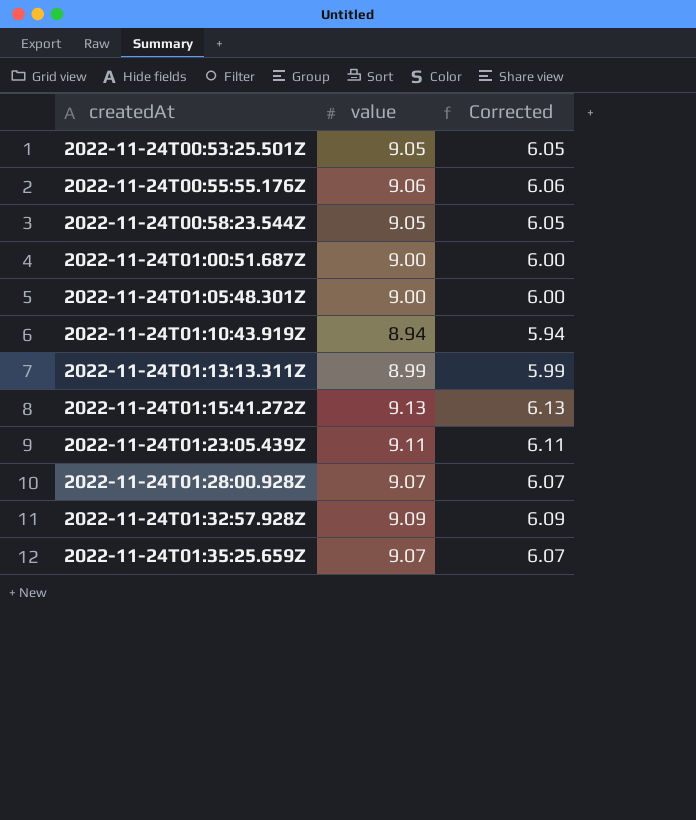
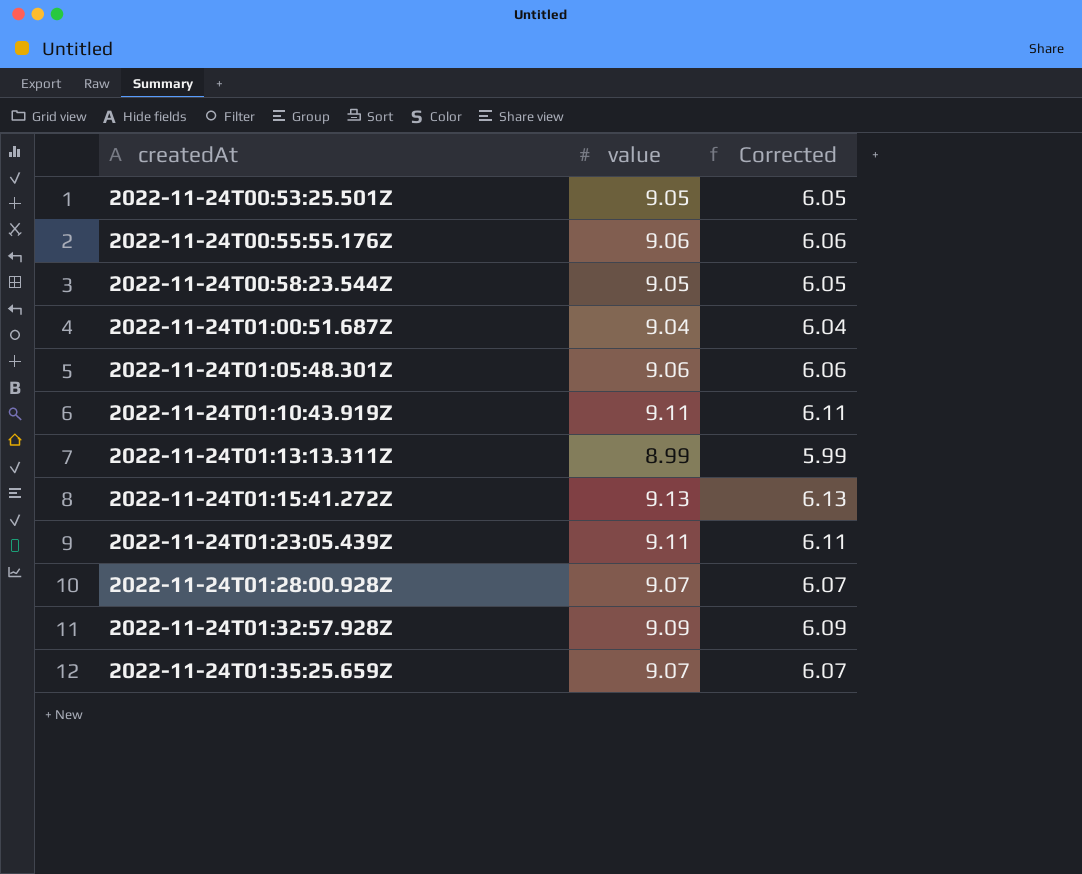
2022-11-24T01:00:51.687Z | value: 9.00 -> 9.04
2022-11-24T01:00:51.687Z | Corrected: 6.00 -> 6.04
2022-11-24T01:05:48.301Z | value: 9.00 -> 9.06
2022-11-24T01:05:48.301Z | Corrected: 6.00 -> 6.06
2022-11-24T01:10:43.919Z | value: 8.94 -> 9.11
2022-11-24T01:10:43.919Z | Corrected: 5.94 -> 6.11

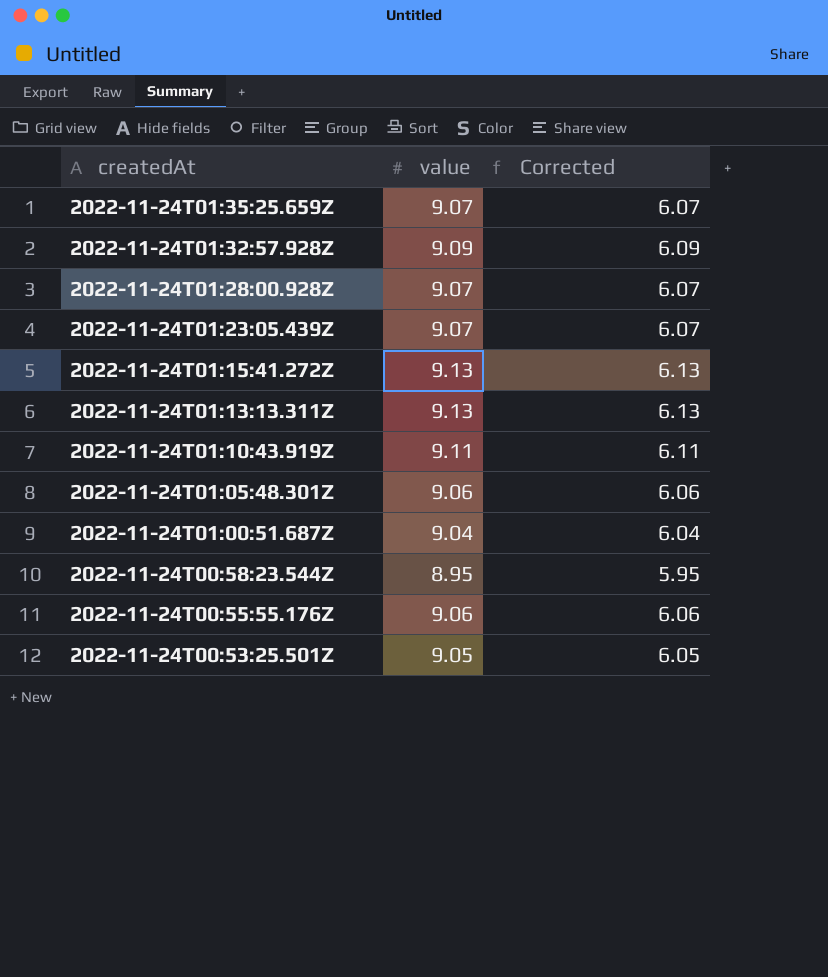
row order: createdAt ascending -> createdAt descending
2022-11-24T01:23:05.439Z | value: 9.11 -> 9.07
2022-11-24T01:23:05.439Z | Corrected: 6.11 -> 6.07
2022-11-24T01:13:13.311Z | value: 8.99 -> 9.13
2022-11-24T01:13:13.311Z | Corrected: 5.99 -> 6.13
2022-11-24T00:58:23.544Z | value: 9.05 -> 8.95
2022-11-24T00:58:23.544Z | Corrected: 6.05 -> 5.95

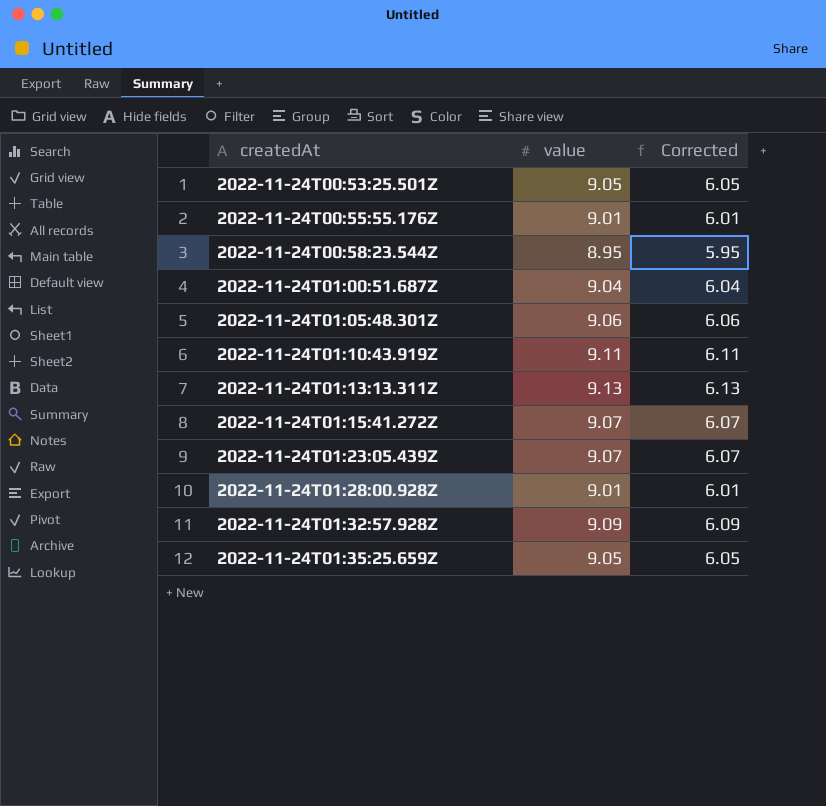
row order: createdAt descending -> createdAt ascending
2022-11-24T00:55:55.176Z | value: 9.06 -> 9.01
2022-11-24T00:55:55.176Z | Corrected: 6.06 -> 6.01
2022-11-24T01:15:41.272Z | value: 9.13 -> 9.07
2022-11-24T01:15:41.272Z | Corrected: 6.13 -> 6.07
2022-11-24T01:28:00.928Z | value: 9.07 -> 9.01
2022-11-24T01:28:00.928Z | Corrected: 6.07 -> 6.01
2022-11-24T01:35:25.659Z | value: 9.07 -> 9.05
2022-11-24T01:35:25.659Z | Corrected: 6.07 -> 6.05

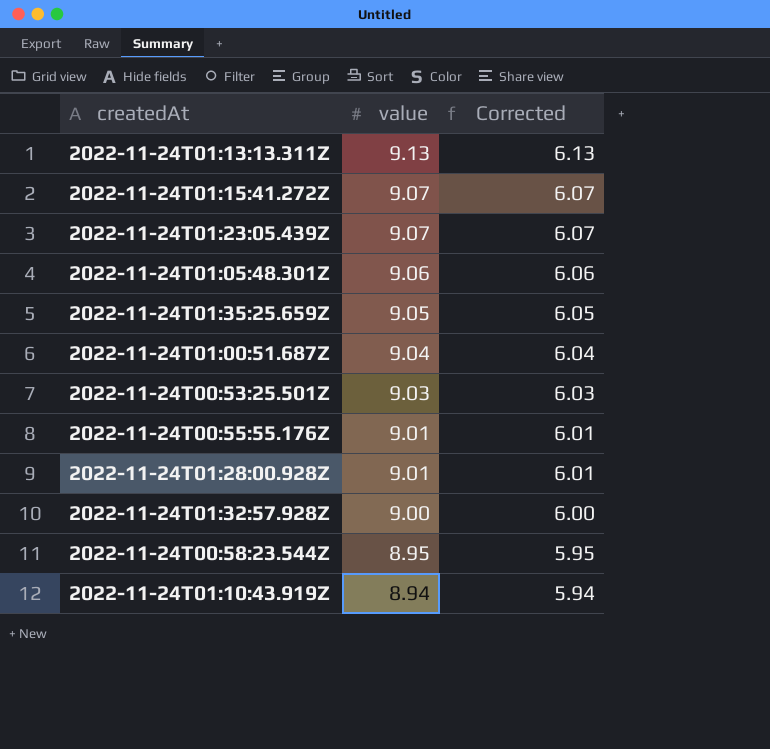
row order: createdAt ascending -> value descending
2022-11-24T00:53:25.501Z | value: 9.05 -> 9.03
2022-11-24T00:53:25.501Z | Corrected: 6.05 -> 6.03
2022-11-24T01:32:57.928Z | value: 9.09 -> 9.00
2022-11-24T01:32:57.928Z | Corrected: 6.09 -> 6.00
2022-11-24T01:10:43.919Z | value: 9.11 -> 8.94
2022-11-24T01:10:43.919Z | Corrected: 6.11 -> 5.94

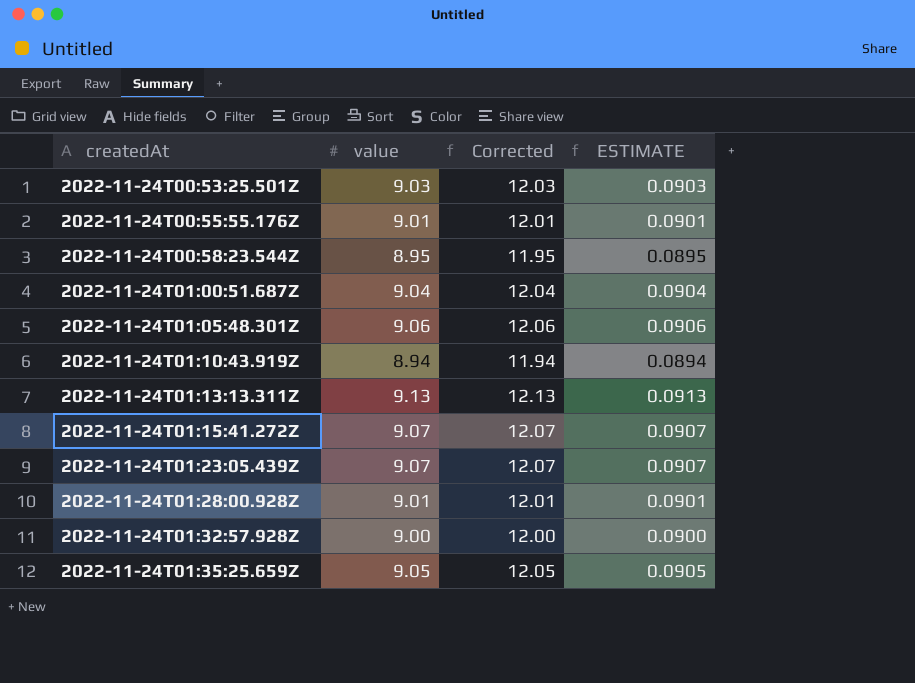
row order: value descending -> createdAt ascending
column Corrected | formula: [value] - 3 -> [value] + 3
column ESTIMATE | formula: none -> [value] * 0.01

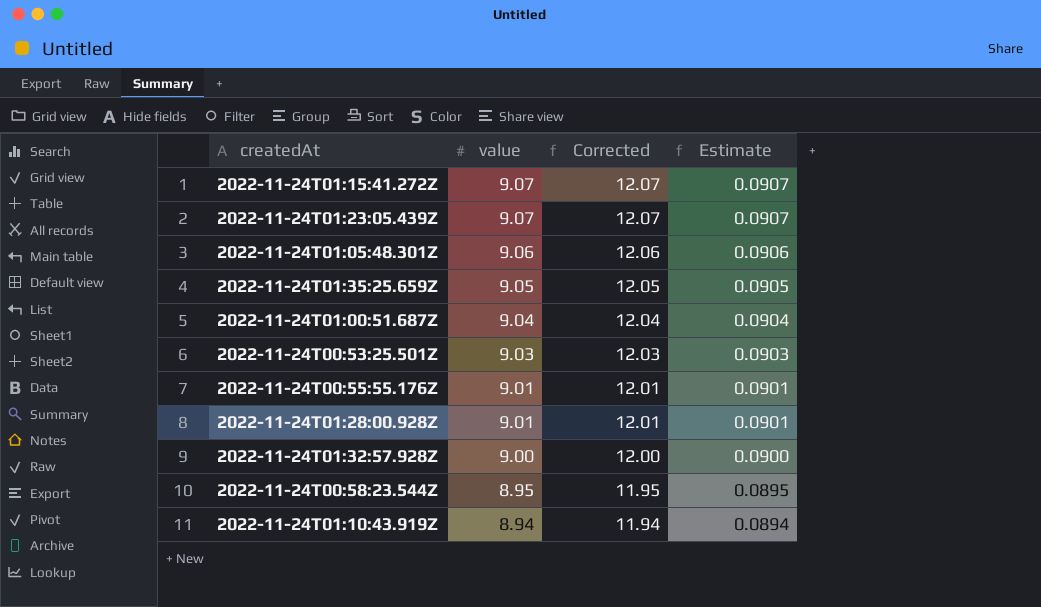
row order: createdAt ascending -> value descending
column name: ESTIMATE -> Estimate
row 2022-11-24T01:13:13.311Z: 9.13 | 12.13 | 0.0913 -> none

